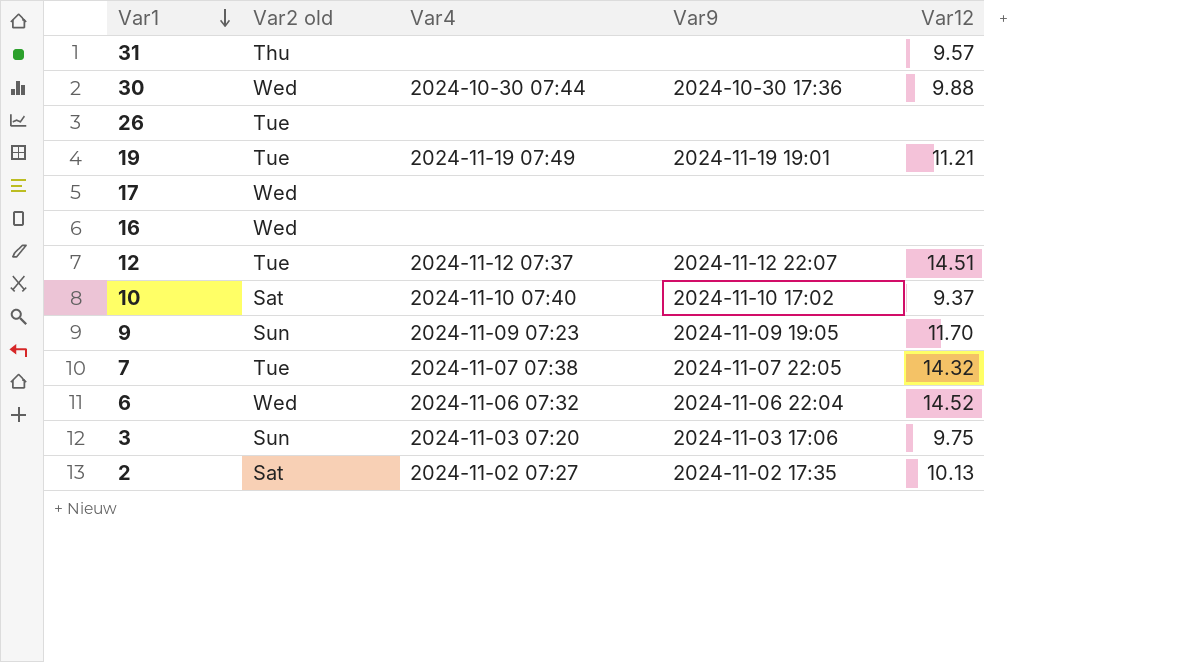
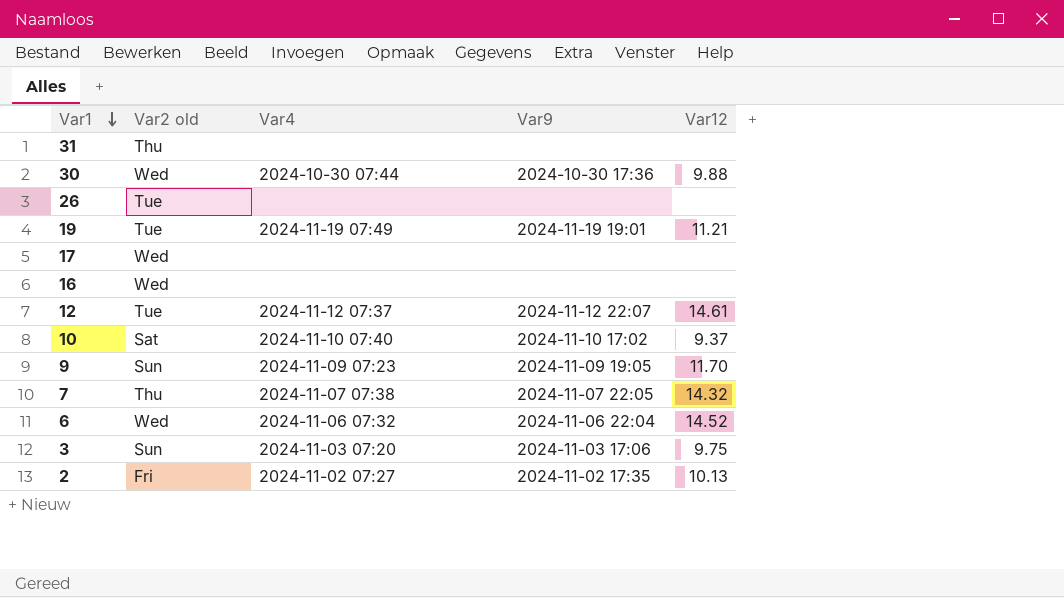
31 | Var12: 9.57 -> none
12 | Var12: 14.51 -> 14.61
7 | Var2 old: Tue -> Thu
2 | Var2 old: Sat -> Fri

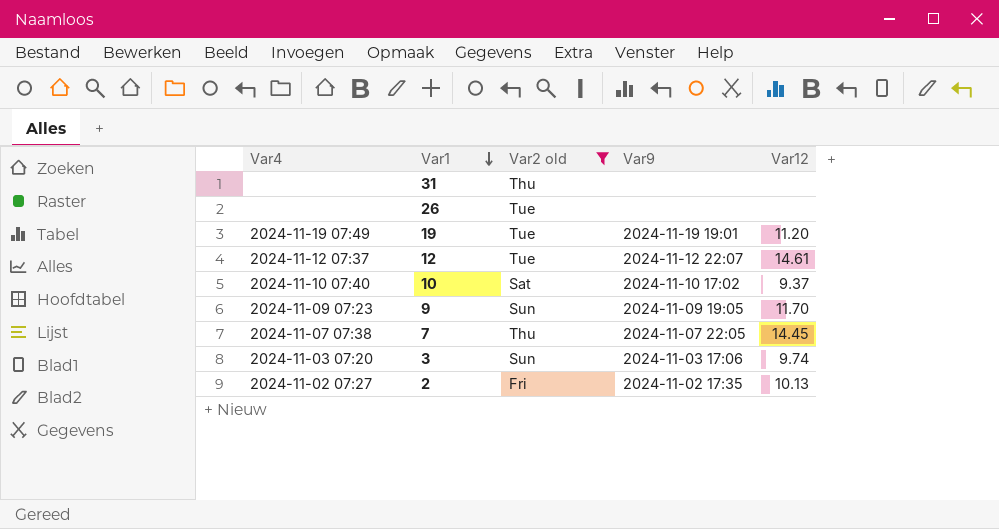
filter: none -> Var2 old != Wed
column Var4 | position: 3 -> 1
19 | Var12: 11.21 -> 11.20
7 | Var12: 14.32 -> 14.45
3 | Var12: 9.75 -> 9.74

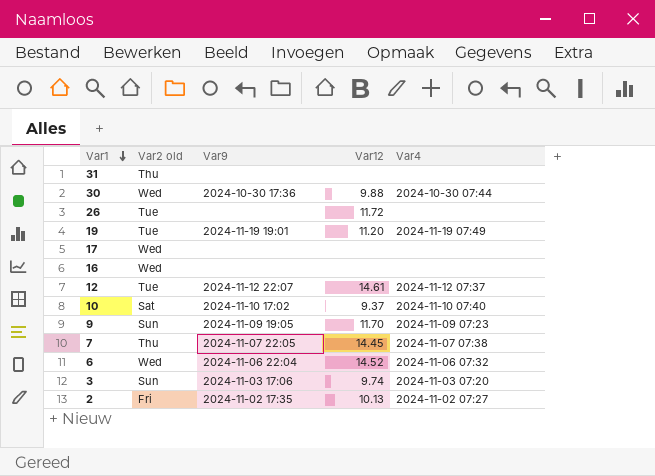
filter: Var2 old != Wed -> none
column Var4 | position: 1 -> 5
26 | Var12: none -> 11.72

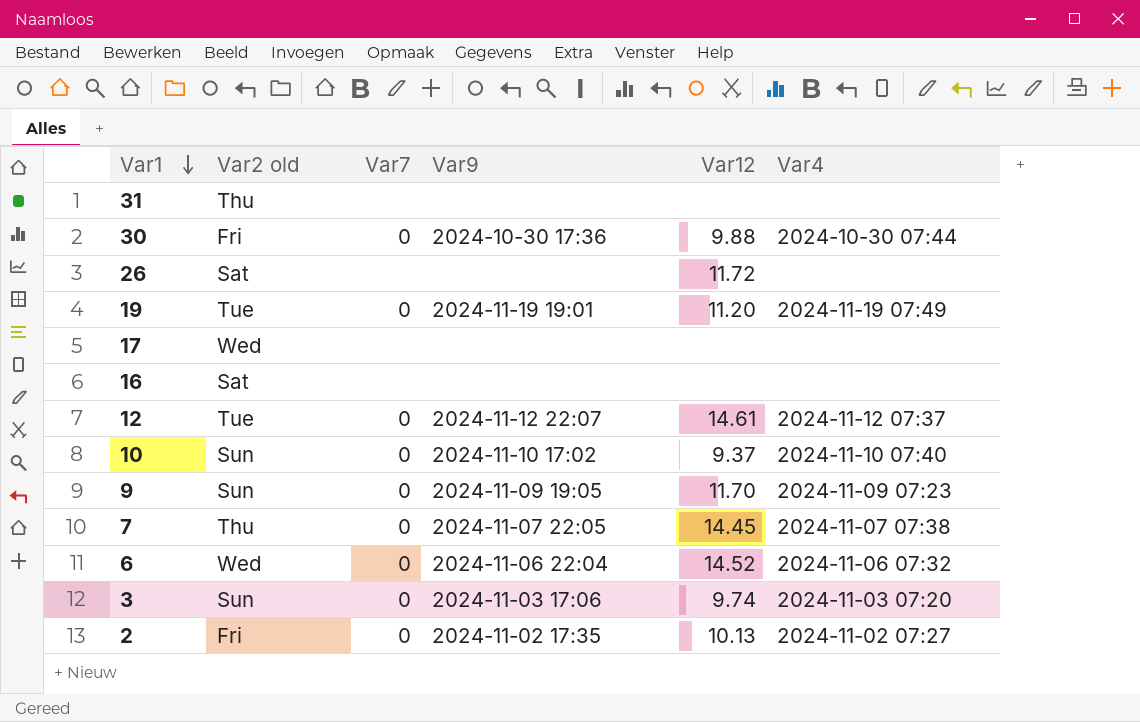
column Var7 | position: none -> 3
30 | Var2 old: Wed -> Fri
26 | Var2 old: Tue -> Sat
16 | Var2 old: Wed -> Sat
10 | Var2 old: Sat -> Sun

